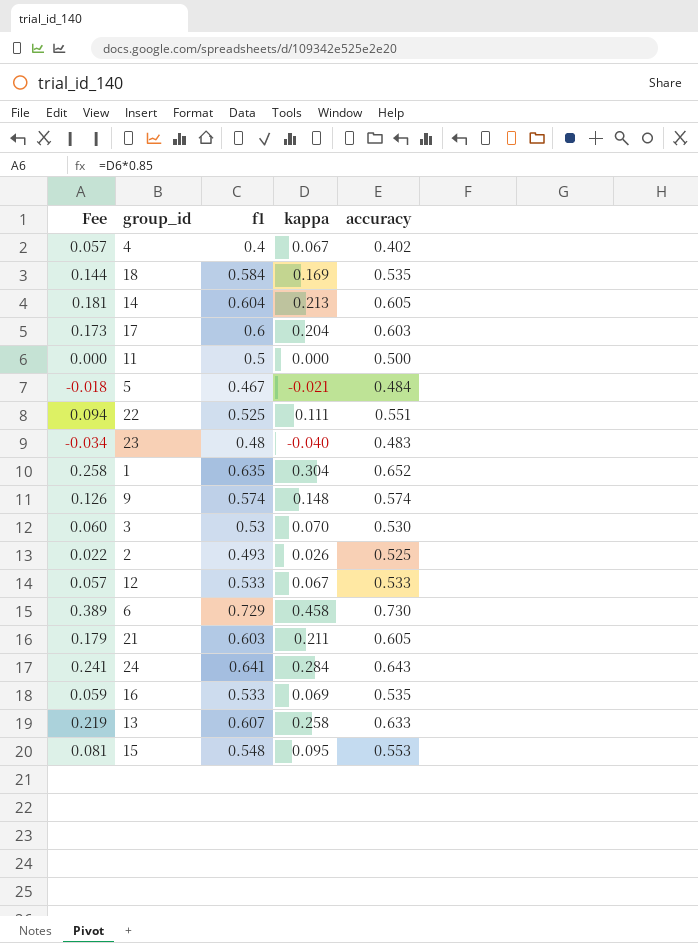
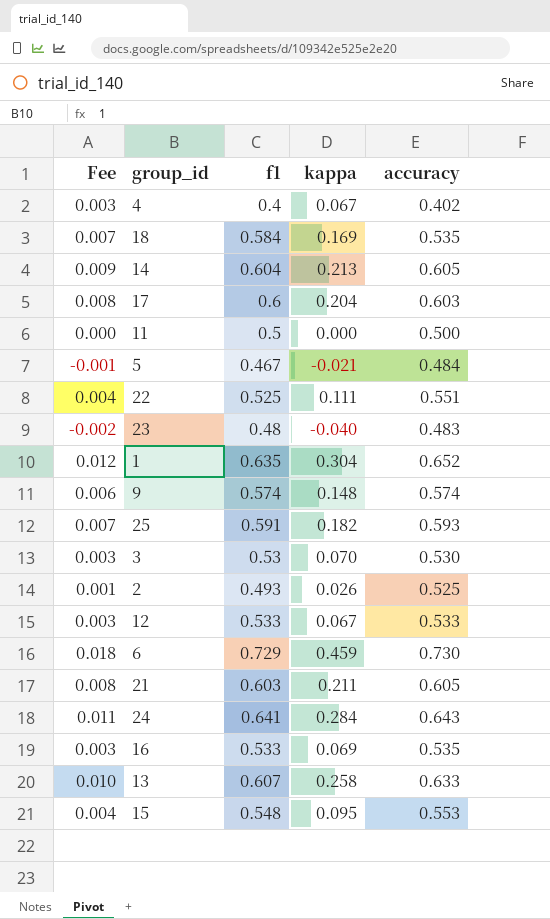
column Fee | formula: [kappa] * 0.85 -> [kappa] * 0.04
row 25: none -> 0.007 | 0.591 | 0.182 | 0.593
6 | kappa: 0.458 -> 0.459

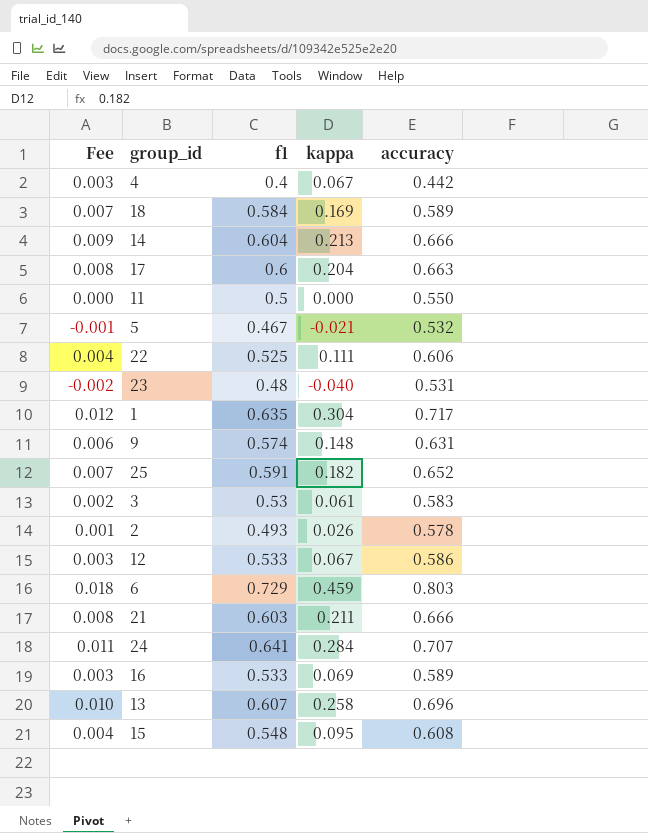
4 | accuracy: 0.402 -> 0.442
18 | accuracy: 0.535 -> 0.589
14 | accuracy: 0.605 -> 0.666
17 | accuracy: 0.603 -> 0.663
11 | accuracy: 0.500 -> 0.550
5 | accuracy: 0.484 -> 0.532
22 | accuracy: 0.551 -> 0.606
23 | accuracy: 0.483 -> 0.531
1 | accuracy: 0.652 -> 0.717
9 | accuracy: 0.574 -> 0.631
25 | accuracy: 0.593 -> 0.652
3 | Fee: 0.003 -> 0.002
3 | kappa: 0.070 -> 0.061
3 | accuracy: 0.530 -> 0.583
2 | accuracy: 0.525 -> 0.578
12 | accuracy: 0.533 -> 0.586
6 | accuracy: 0.730 -> 0.803
21 | accuracy: 0.605 -> 0.666
24 | accuracy: 0.643 -> 0.707
16 | accuracy: 0.535 -> 0.589
13 | accuracy: 0.633 -> 0.696
15 | accuracy: 0.553 -> 0.608

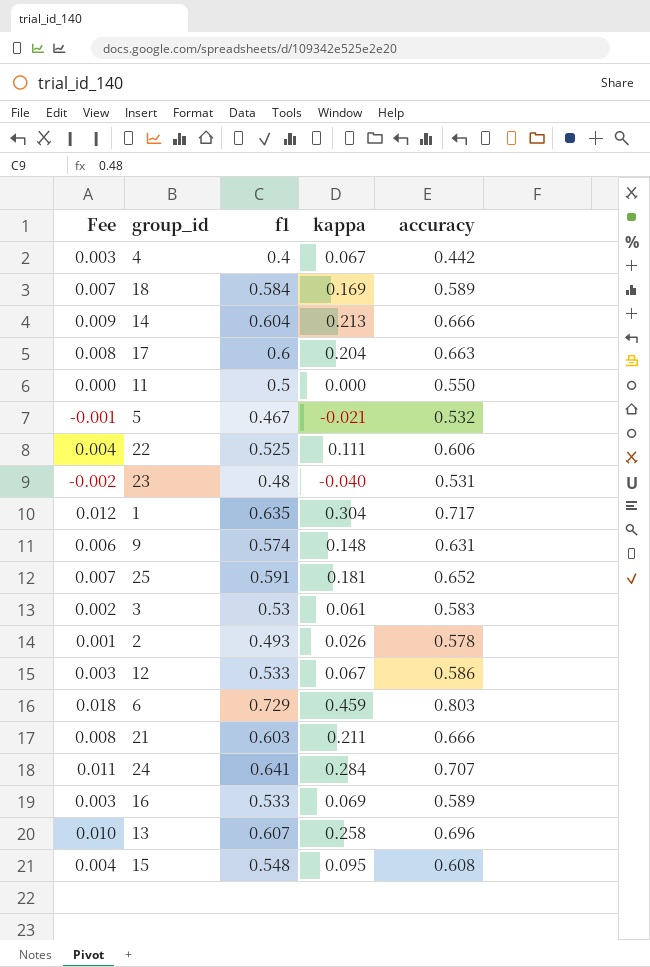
25 | kappa: 0.182 -> 0.181

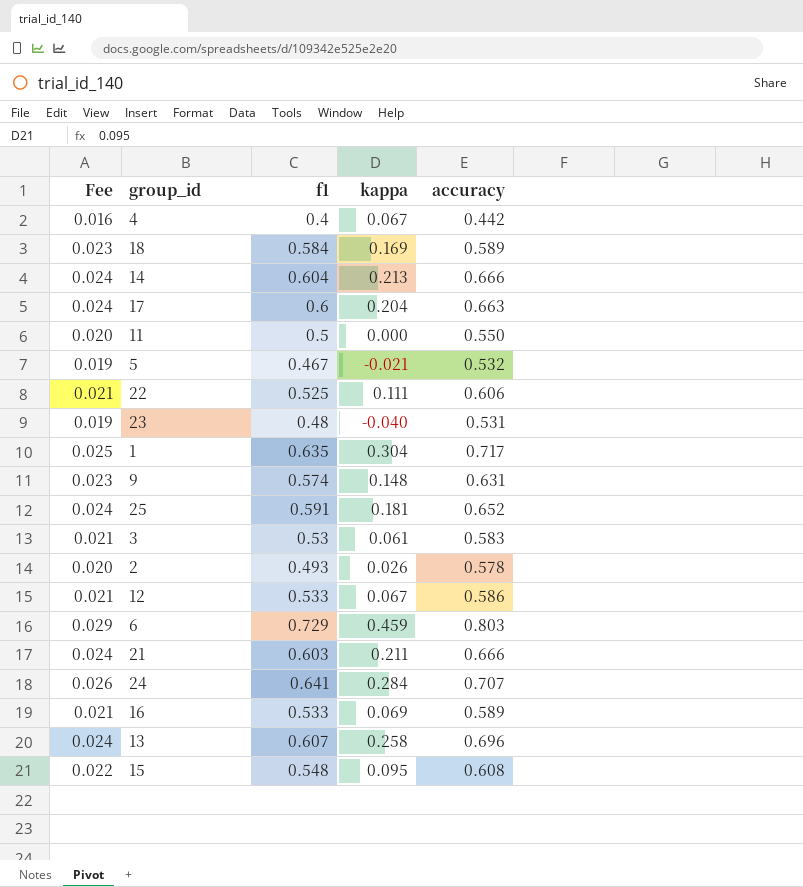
column Fee | formula: [kappa] * 0.04 -> [f1] * 0.04

